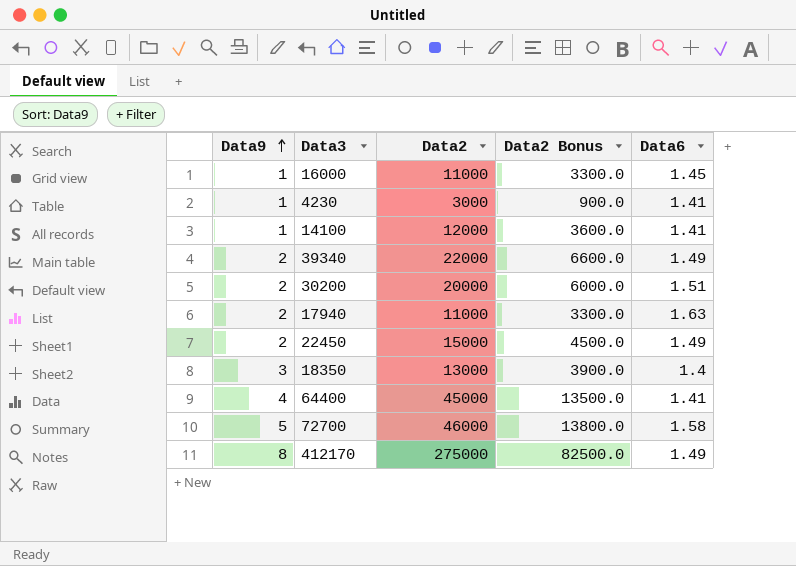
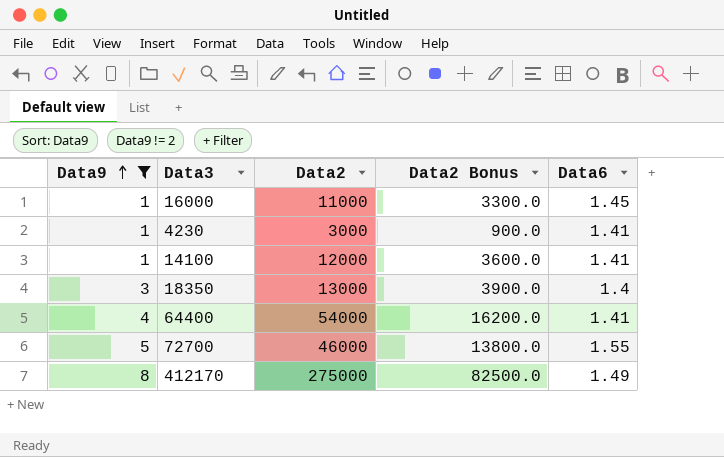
filter: none -> Data9 != 2
64400 | Data2: 45000 -> 54000
64400 | Data2 Bonus: 13500.0 -> 16200.0
72700 | Data6: 1.58 -> 1.55

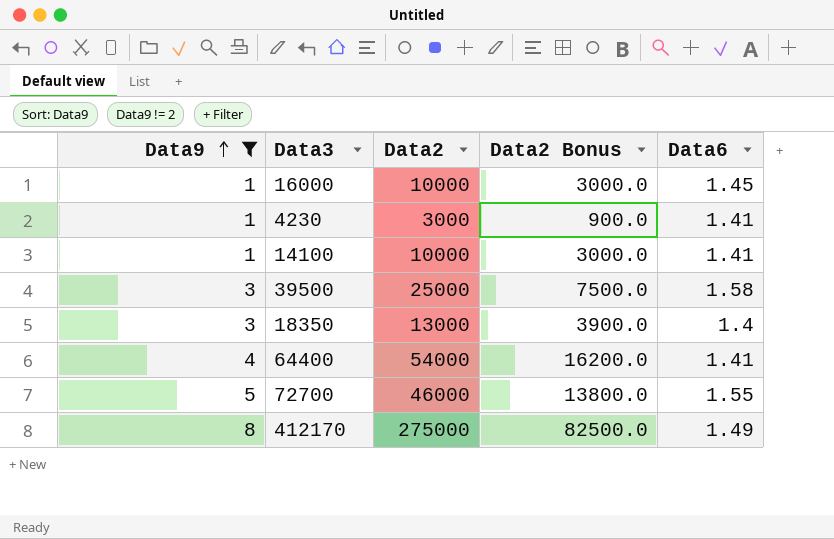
16000 | Data2: 11000 -> 10000
16000 | Data2 Bonus: 3300.0 -> 3000.0
14100 | Data2: 12000 -> 10000
14100 | Data2 Bonus: 3600.0 -> 3000.0
row 39500: none -> 3 | 25000 | 7500.0 | 1.58

